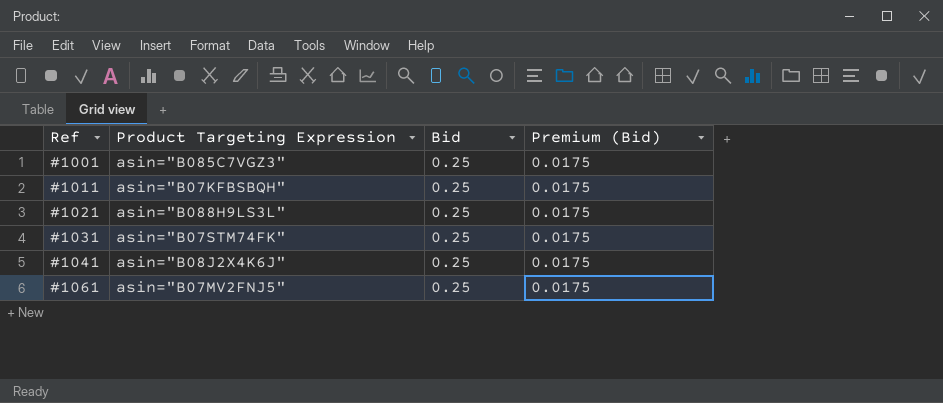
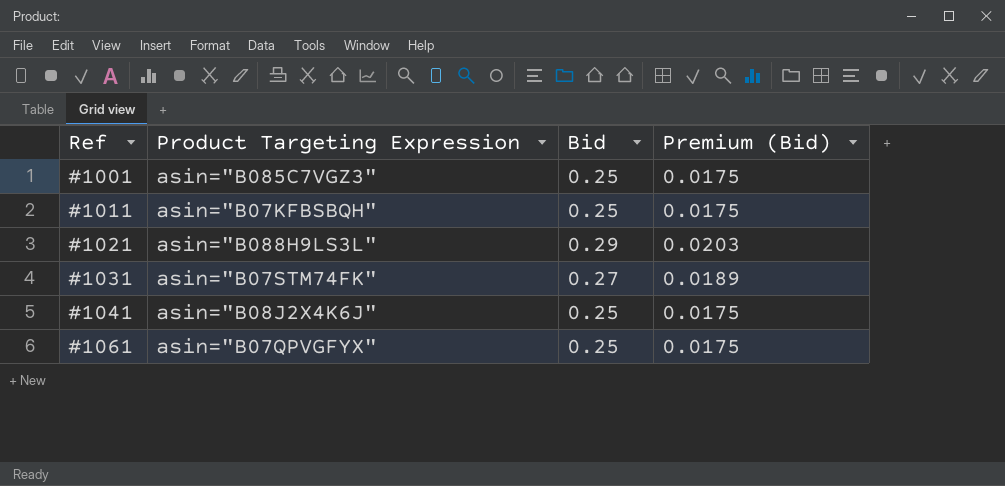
#1021 | Bid: 0.25 -> 0.29
#1021 | Premium (Bid): 0.0175 -> 0.0203
#1031 | Bid: 0.25 -> 0.27
#1031 | Premium (Bid): 0.0175 -> 0.0189
#1061 | Product Targeting Expression: asin="B07MV2FNJ5" -> asin="B07QPVGFYX"

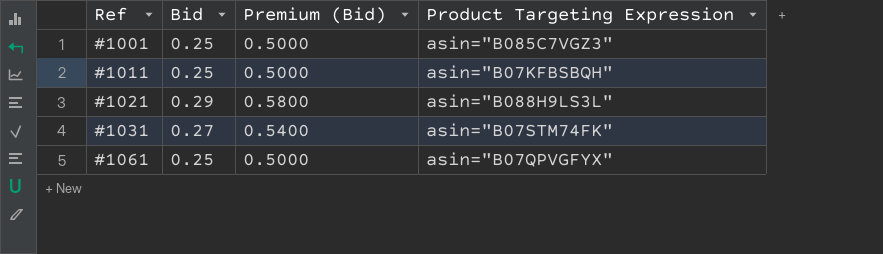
column Premium (Bid) | formula: [Bid] * 0.07 -> [Bid] * 2
column Product Targeting Expression | position: 2 -> 4
row #1041: asin="B08J2X4K6J" | 0.25 | 0.0175 -> none

